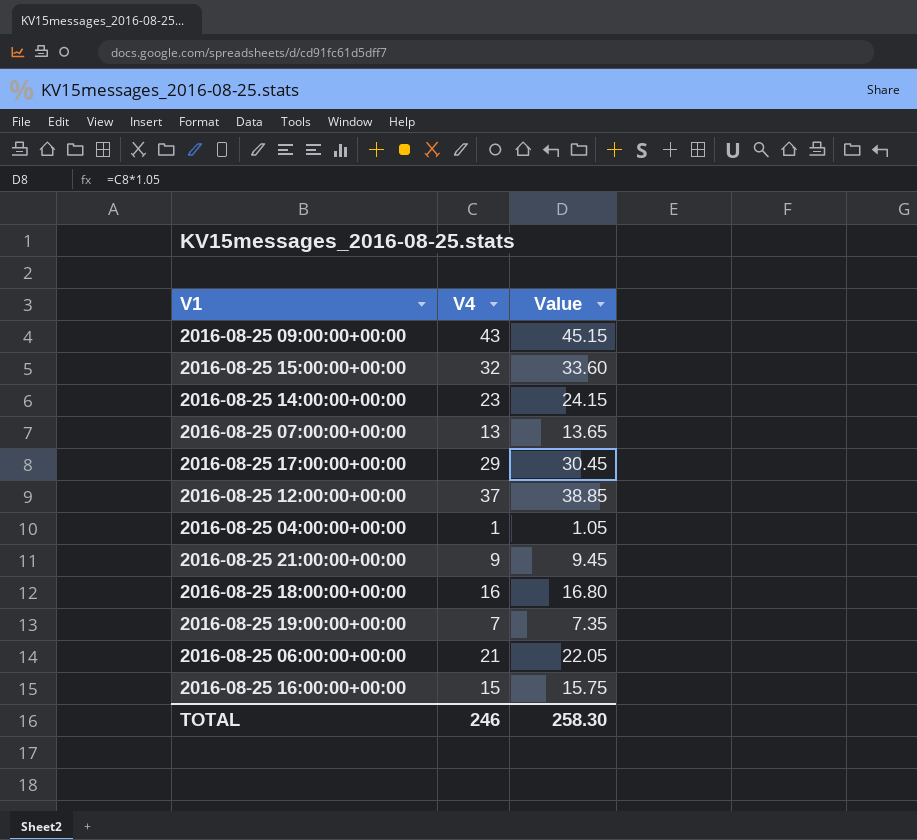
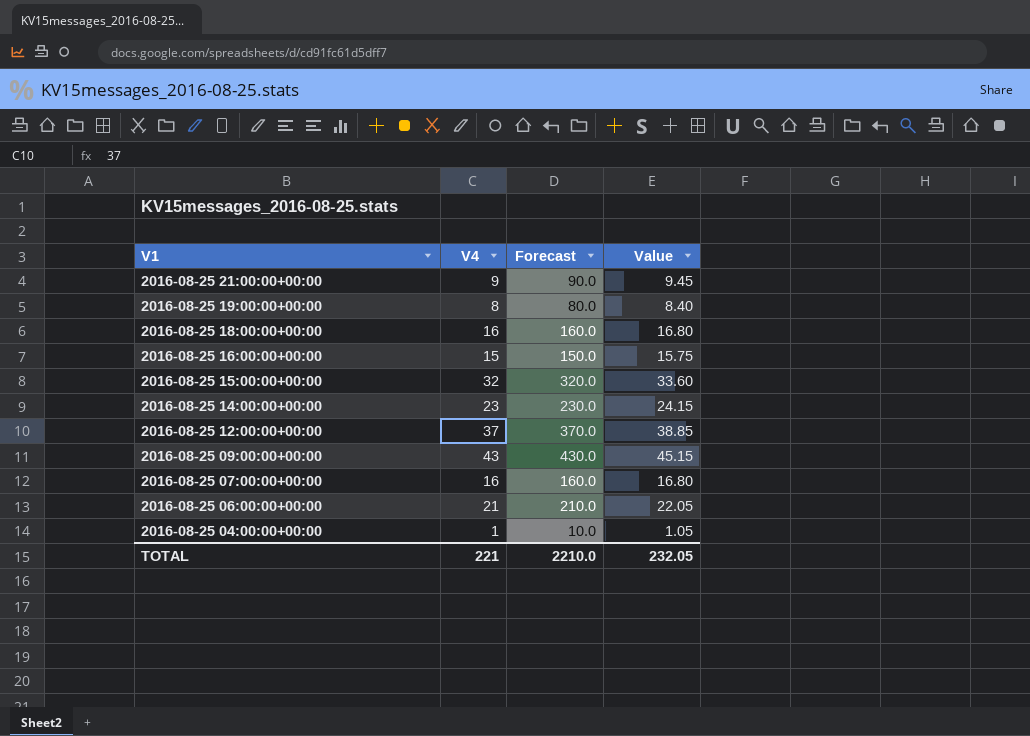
row order: none -> V1 descending
column Forecast | formula: none -> [V4] * 10
row 2016-08-25 17:00:00+00:00: 29 | 30.45 -> none
2016-08-25 19:00:00+00:00 | V4: 7 -> 8
2016-08-25 19:00:00+00:00 | Value: 7.35 -> 8.40
2016-08-25 07:00:00+00:00 | V4: 13 -> 16
2016-08-25 07:00:00+00:00 | Value: 13.65 -> 16.80
TOTAL | V4: 246 -> 221
TOTAL | Value: 258.30 -> 232.05

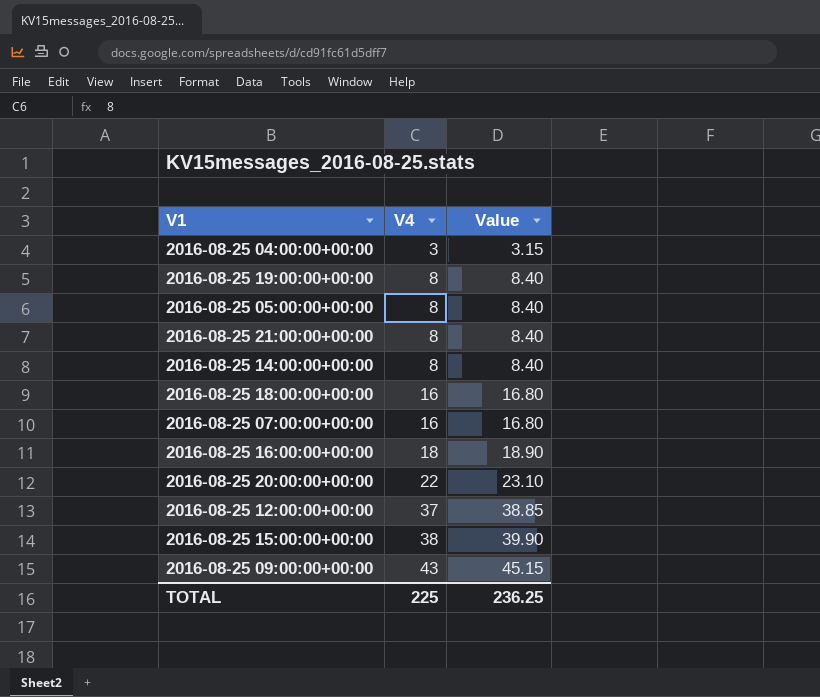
row order: V1 descending -> V4 ascending
column Forecast | formula: [V4] * 10 -> none
row 2016-08-25 06:00:00+00:00: 21 | 210.0 | 22.05 -> none
2016-08-25 04:00:00+00:00 | V4: 1 -> 3
2016-08-25 04:00:00+00:00 | Value: 1.05 -> 3.15
row 2016-08-25 05:00:00+00:00: none -> 8 | 8.40
2016-08-25 21:00:00+00:00 | V4: 9 -> 8
2016-08-25 21:00:00+00:00 | Value: 9.45 -> 8.40
2016-08-25 14:00:00+00:00 | V4: 23 -> 8
2016-08-25 14:00:00+00:00 | Value: 24.15 -> 8.40
2016-08-25 16:00:00+00:00 | V4: 15 -> 18
2016-08-25 16:00:00+00:00 | Value: 15.75 -> 18.90
row 2016-08-25 20:00:00+00:00: none -> 22 | 23.10
2016-08-25 15:00:00+00:00 | V4: 32 -> 38
2016-08-25 15:00:00+00:00 | Value: 33.60 -> 39.90
TOTAL | V4: 221 -> 225
TOTAL | Value: 232.05 -> 236.25

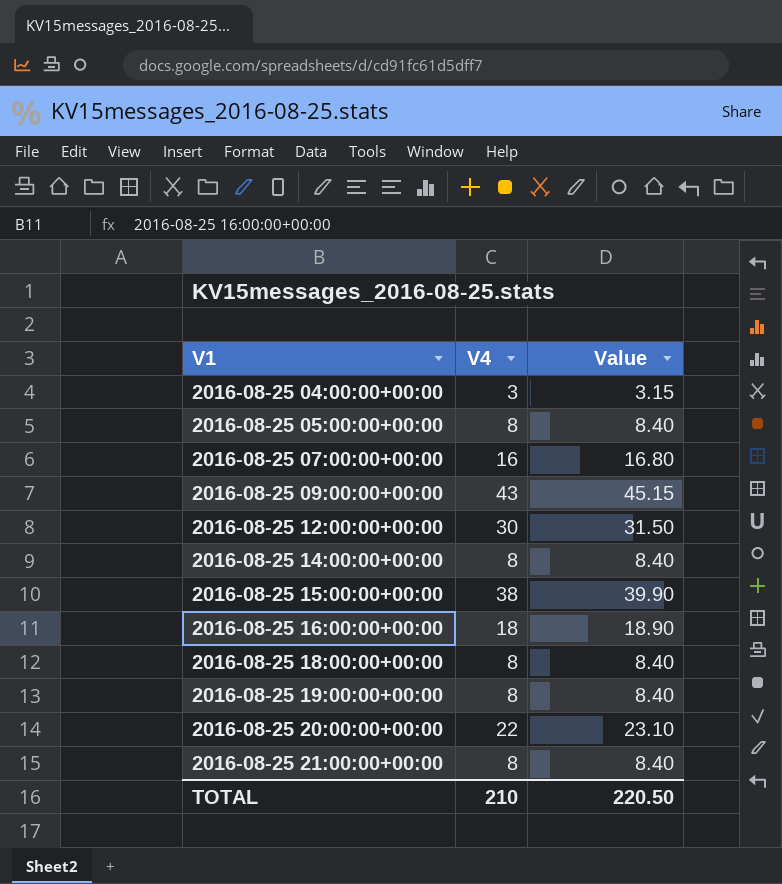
row order: V4 ascending -> V1 ascending
2016-08-25 12:00:00+00:00 | V4: 37 -> 30
2016-08-25 12:00:00+00:00 | Value: 38.85 -> 31.50
2016-08-25 18:00:00+00:00 | V4: 16 -> 8
2016-08-25 18:00:00+00:00 | Value: 16.80 -> 8.40
TOTAL | V4: 225 -> 210
TOTAL | Value: 236.25 -> 220.50

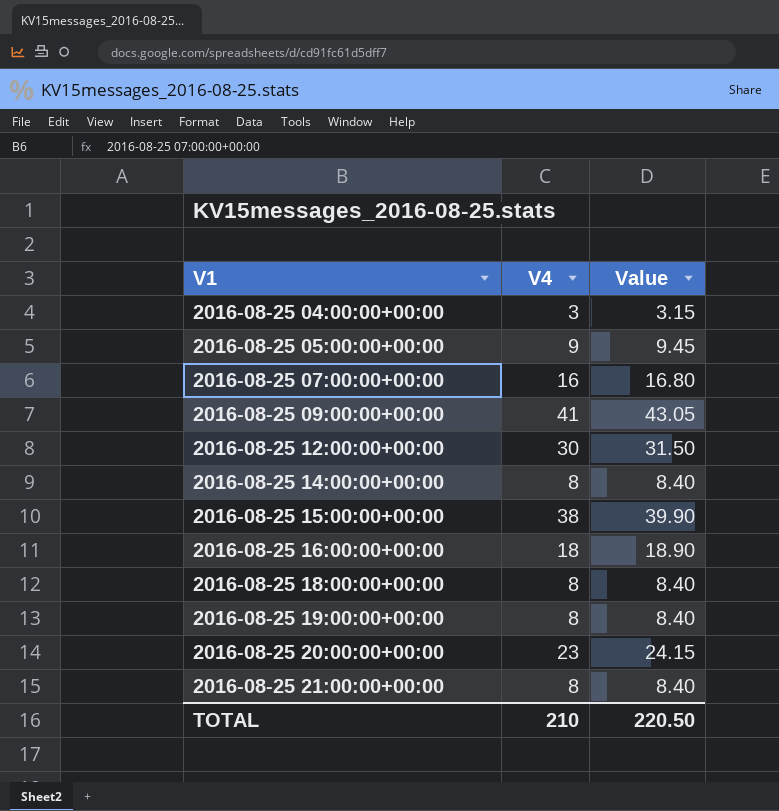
2016-08-25 05:00:00+00:00 | V4: 8 -> 9
2016-08-25 05:00:00+00:00 | Value: 8.40 -> 9.45
2016-08-25 09:00:00+00:00 | V4: 43 -> 41
2016-08-25 09:00:00+00:00 | Value: 45.15 -> 43.05
2016-08-25 20:00:00+00:00 | V4: 22 -> 23
2016-08-25 20:00:00+00:00 | Value: 23.10 -> 24.15

